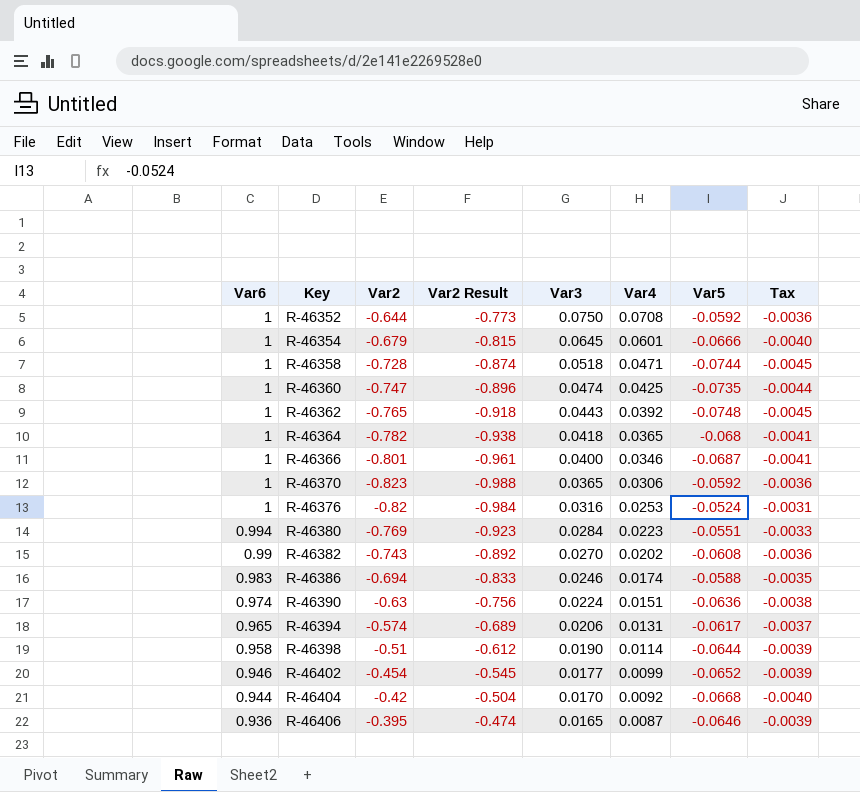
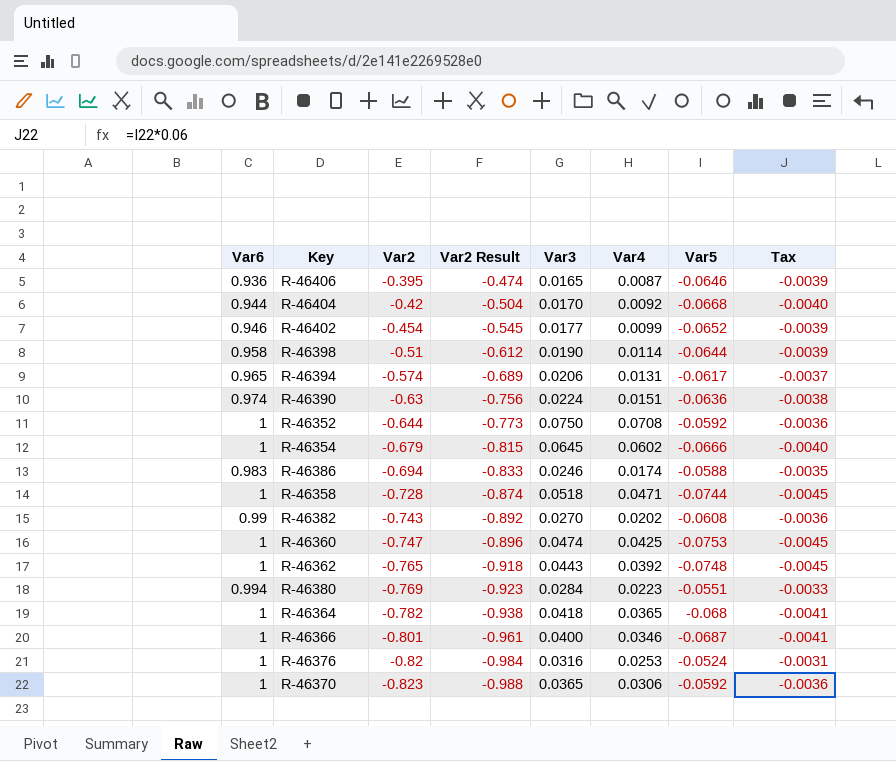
row order: Var6 descending -> Var2 descending
R-46354 | Var4: 0.0601 -> 0.0602
R-46360 | Var5: -0.0735 -> -0.0753
R-46360 | Tax: -0.0044 -> -0.0045

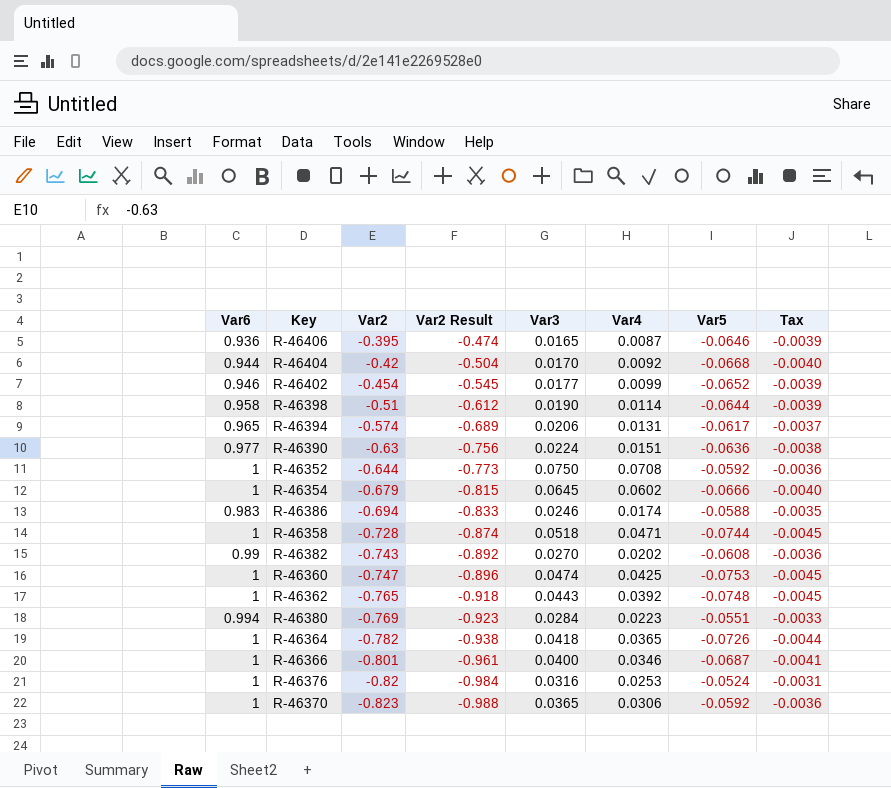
R-46390 | Var6: 0.974 -> 0.977
R-46364 | Var5: -0.068 -> -0.0726
R-46364 | Tax: -0.0041 -> -0.0044

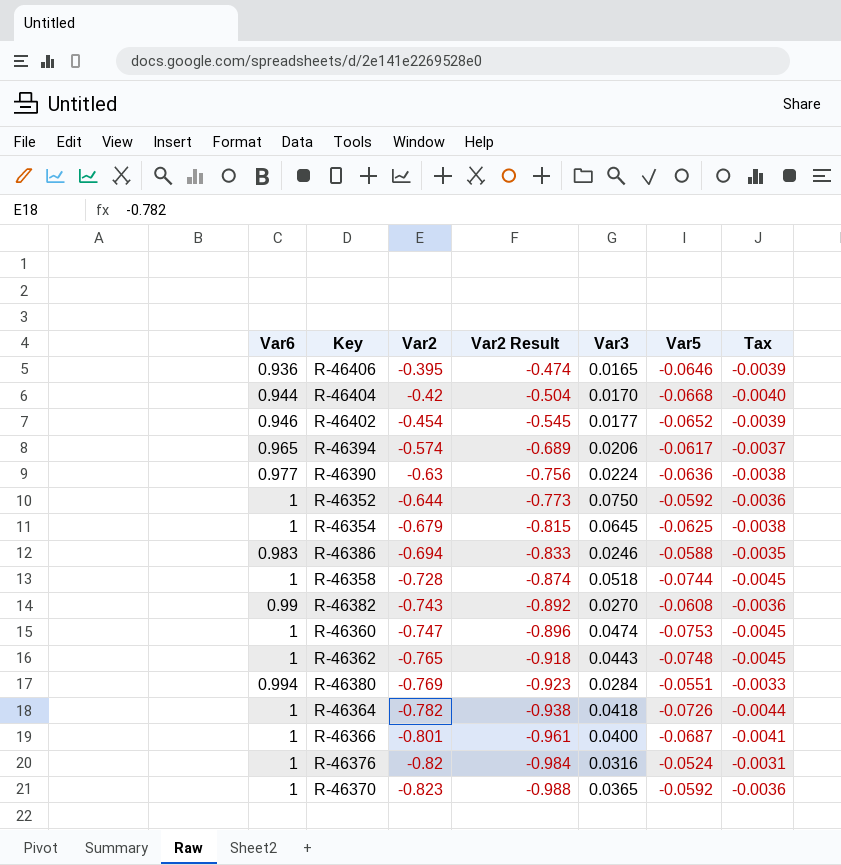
column Var4 | position: 6 -> none
row R-46398: 0.958 | -0.51 | -0.612 | 0.0190 | 0.0114 | -0.0644 | -0.0039 -> none
R-46354 | Var5: -0.0666 -> -0.0625
R-46354 | Tax: -0.0040 -> -0.0038

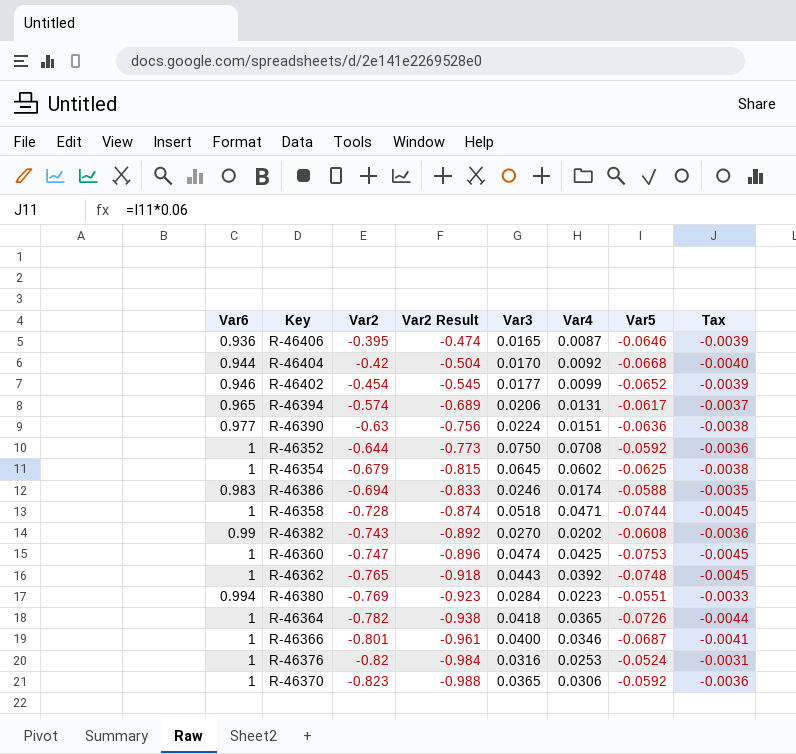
column Var4 | position: none -> 6

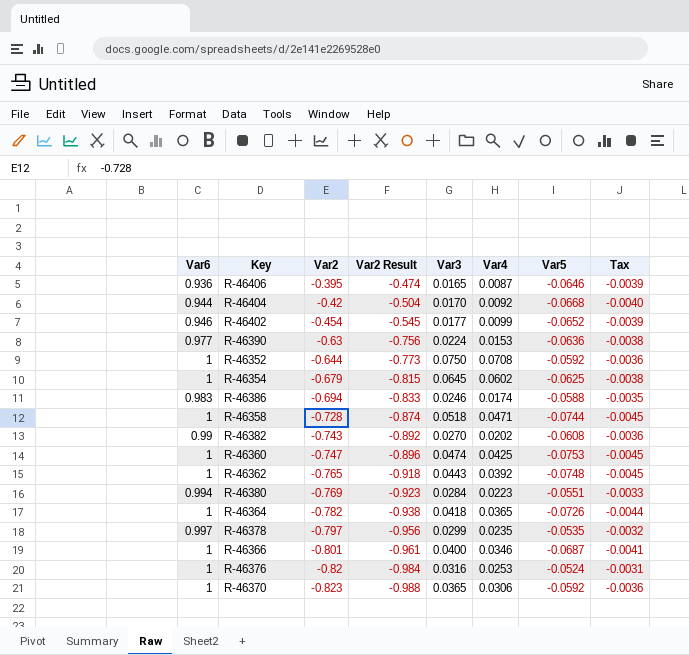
row R-46394: 0.965 | -0.574 | -0.689 | 0.0206 | 0.0131 | -0.0617 | -0.0037 -> none
R-46390 | Var4: 0.0151 -> 0.0153
row R-46378: none -> 0.997 | -0.797 | -0.956 | 0.0299 | 0.0235 | -0.0535 | -0.0032

